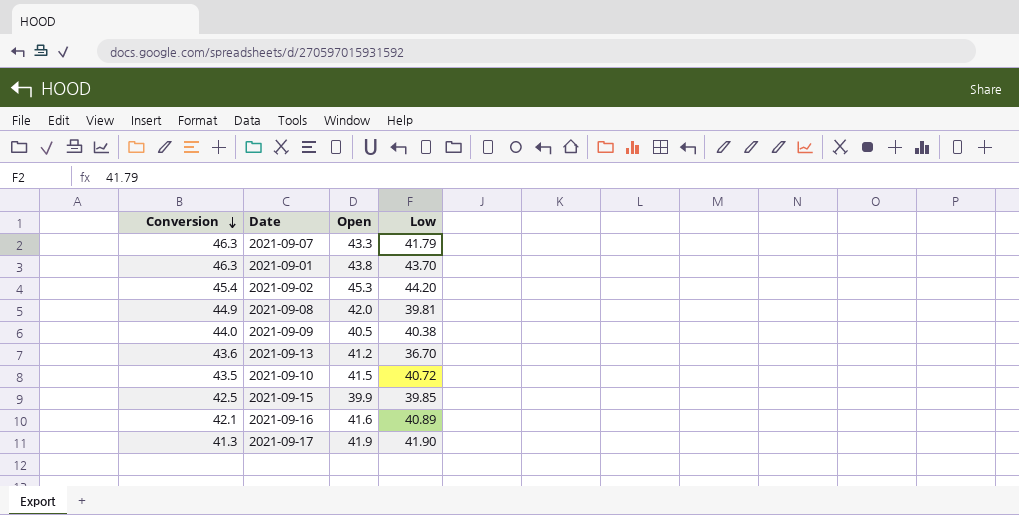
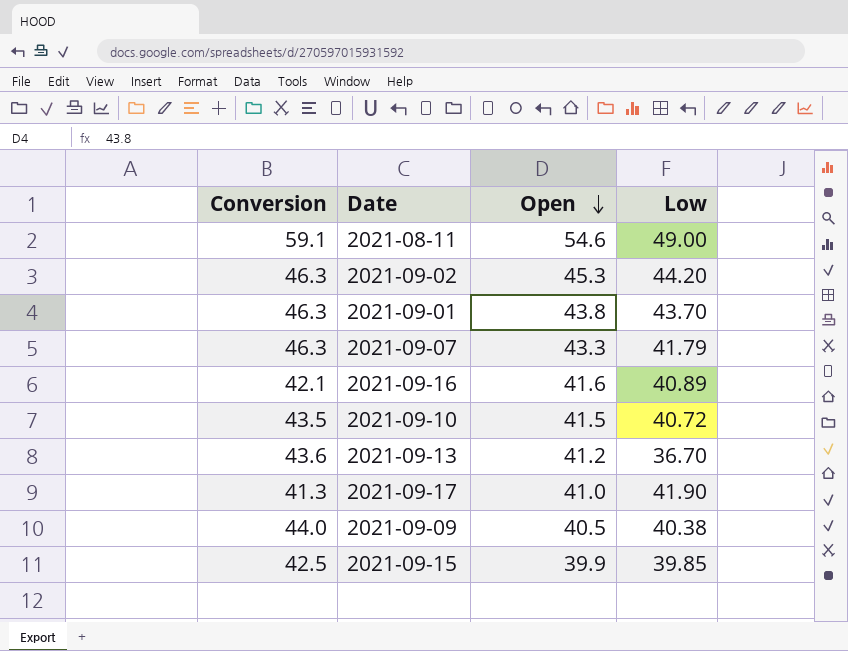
row order: Conversion descending -> Open descending
row 2021-09-08: 44.9 | 42.0 | 39.81 -> none
row 2021-08-11: none -> 59.1 | 54.6 | 49.00
2021-09-02 | Conversion: 45.4 -> 46.3
2021-09-17 | Open: 41.9 -> 41.0

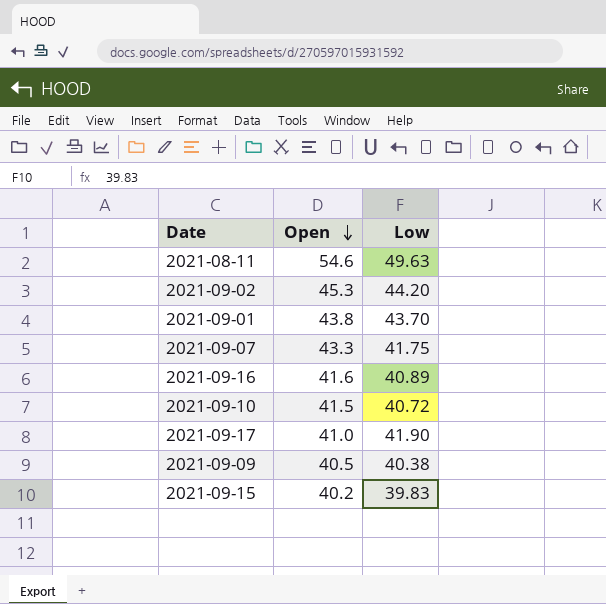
column Conversion | position: 1 -> none
row 2021-09-13: 43.6 | 41.2 | 36.70 -> none
2021-08-11 | Low: 49.00 -> 49.63
2021-09-07 | Low: 41.79 -> 41.75
2021-09-15 | Open: 39.9 -> 40.2
2021-09-15 | Low: 39.85 -> 39.83

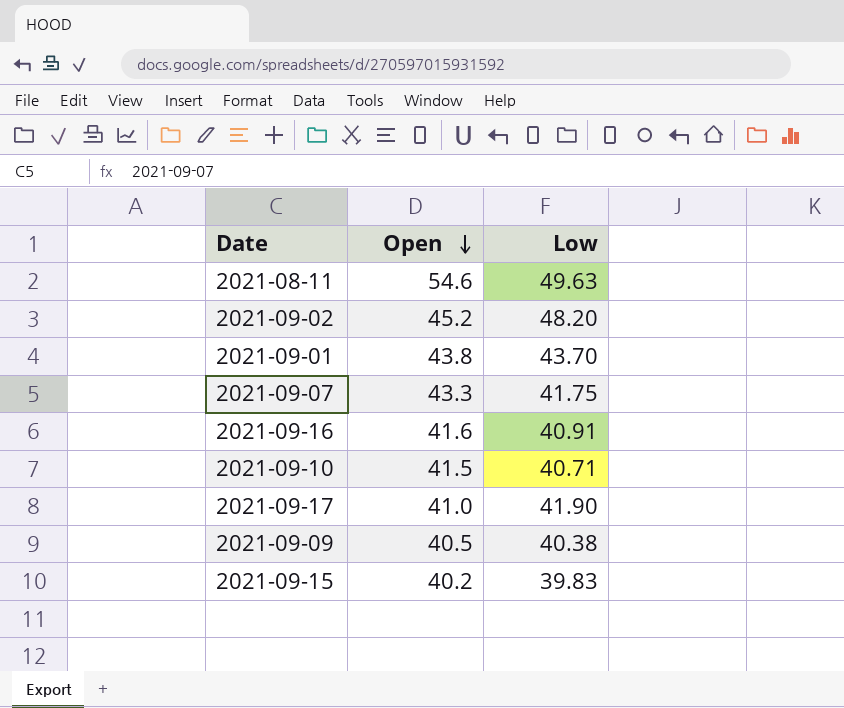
2021-09-02 | Open: 45.3 -> 45.2
2021-09-02 | Low: 44.20 -> 48.20
2021-09-16 | Low: 40.89 -> 40.91
2021-09-10 | Low: 40.72 -> 40.71

